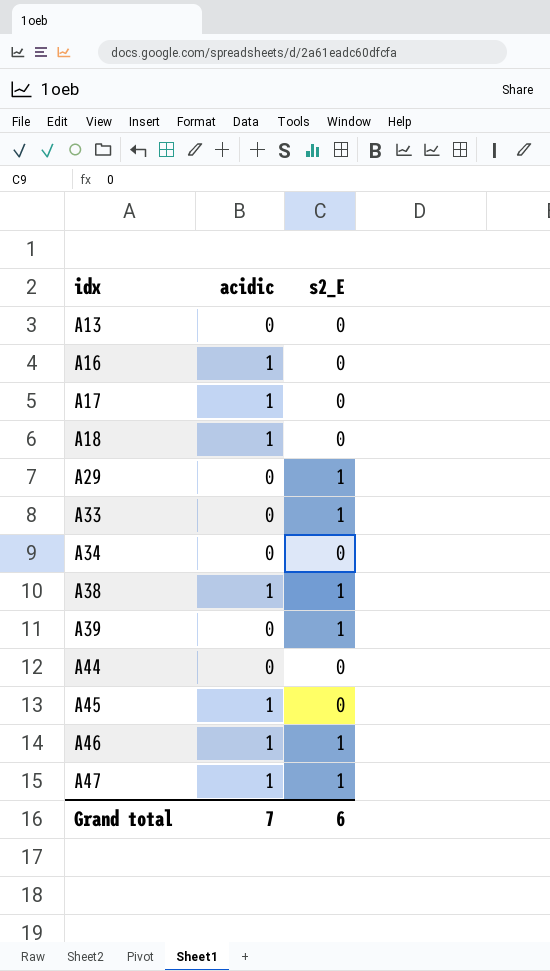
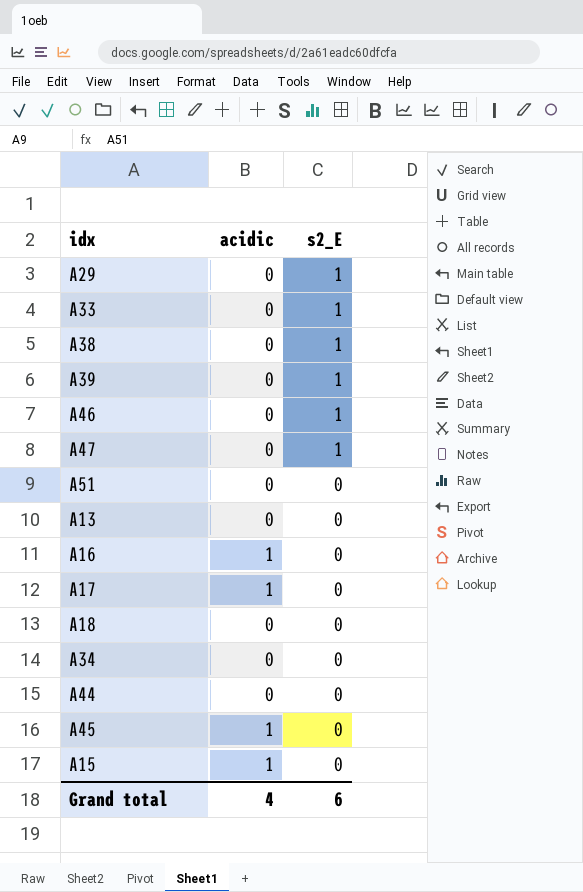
row order: idx ascending -> s2_E descending
A38 | acidic: 1 -> 0
A46 | acidic: 1 -> 0
A47 | acidic: 1 -> 0
row A51: none -> 0 | 0
A18 | acidic: 1 -> 0
row A15: none -> 1 | 0
Grand total | acidic: 7 -> 4

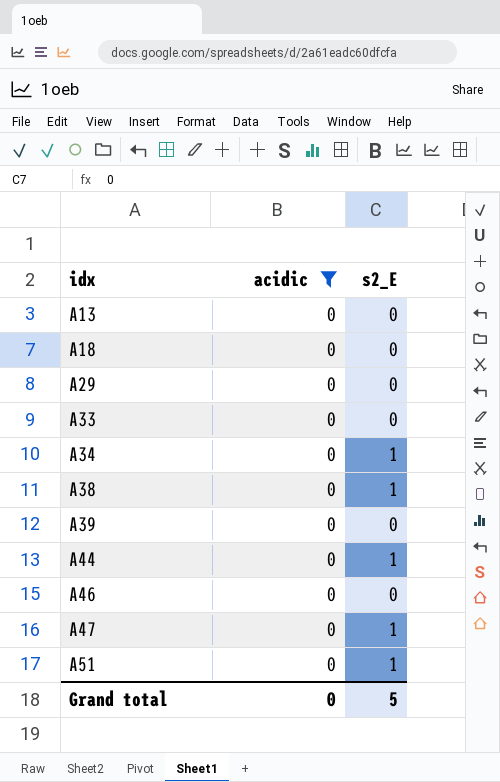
filter: none -> acidic = 0
row order: s2_E descending -> idx ascending
A29 | s2_E: 1 -> 0
A33 | s2_E: 1 -> 0
A34 | s2_E: 0 -> 1
A39 | s2_E: 1 -> 0
A44 | s2_E: 0 -> 1
A46 | s2_E: 1 -> 0
A51 | s2_E: 0 -> 1
Grand total | acidic: 4 -> 0
Grand total | s2_E: 6 -> 5

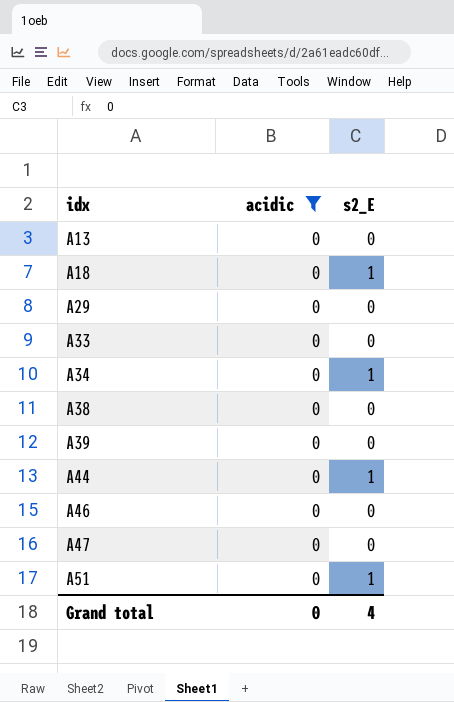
A18 | s2_E: 0 -> 1
A38 | s2_E: 1 -> 0
A47 | s2_E: 1 -> 0
Grand total | s2_E: 5 -> 4

